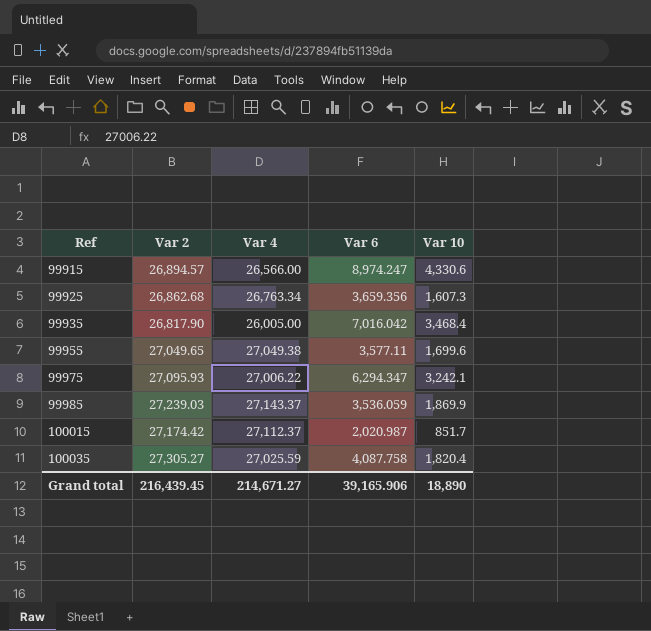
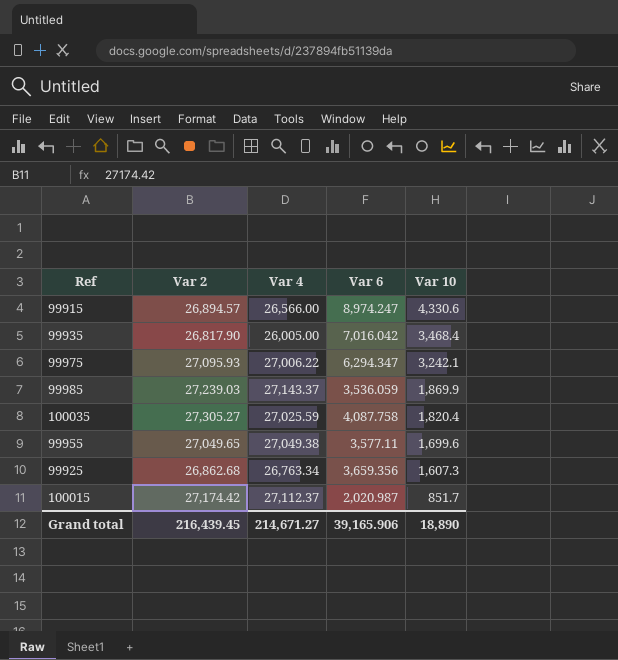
row order: Ref ascending -> Var 10 descending

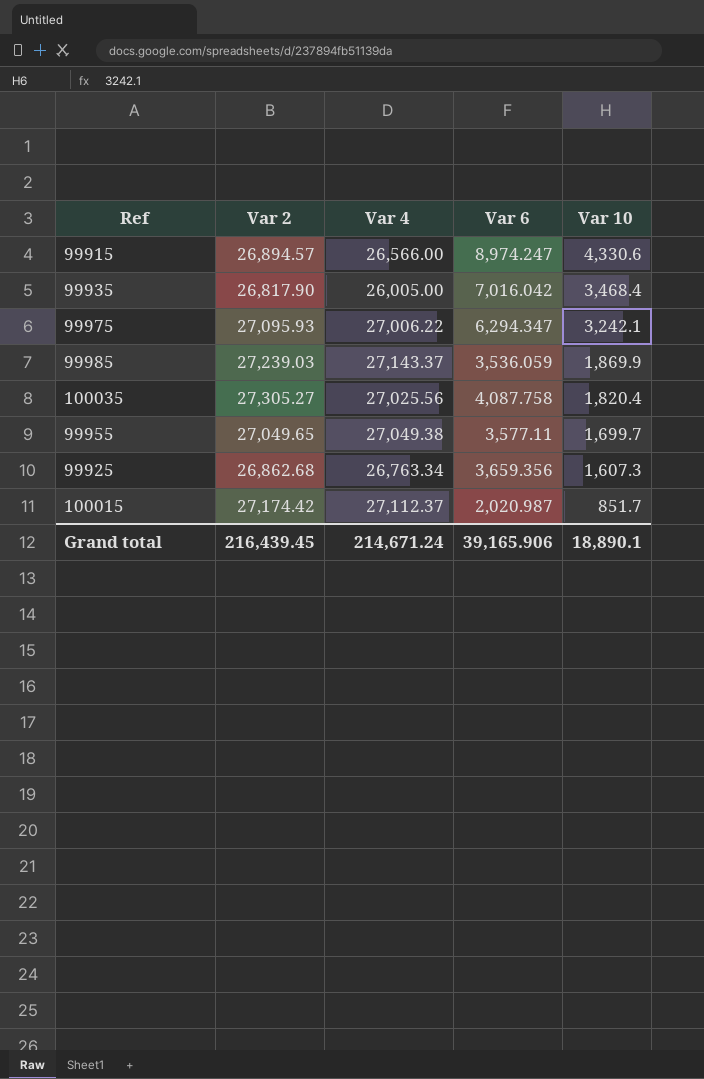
100035 | Var 4: 27,025.59 -> 27,025.56
99955 | Var 10: 1,699.6 -> 1,699.7
Grand total | Var 4: 214,671.27 -> 214,671.24
Grand total | Var 10: 18,890 -> 18,890.1

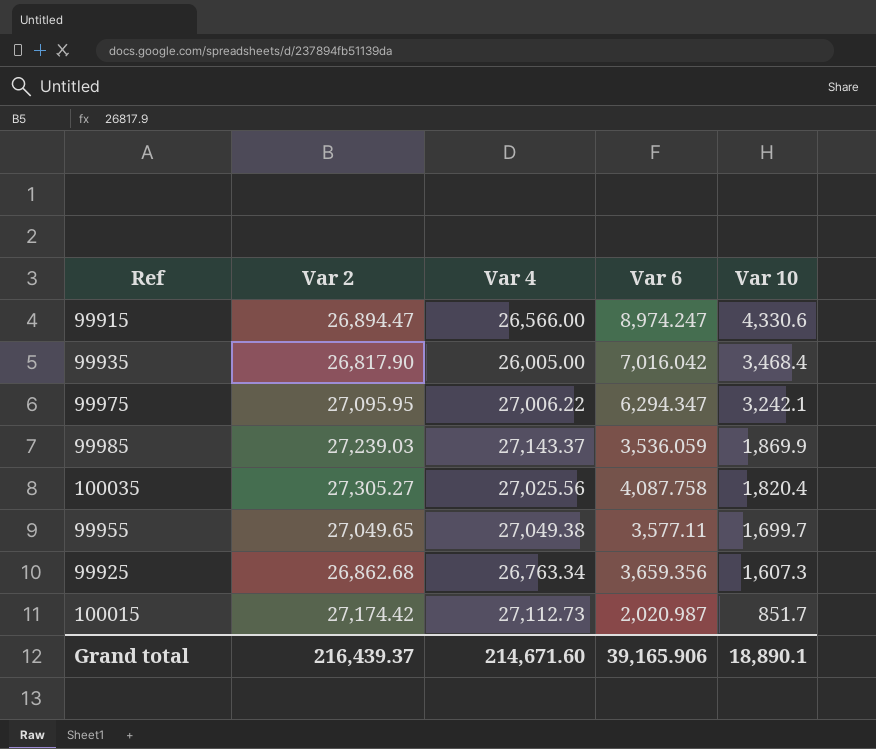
99915 | Var 2: 26,894.57 -> 26,894.47
99975 | Var 2: 27,095.93 -> 27,095.95
100015 | Var 4: 27,112.37 -> 27,112.73
Grand total | Var 2: 216,439.45 -> 216,439.37
Grand total | Var 4: 214,671.24 -> 214,671.60

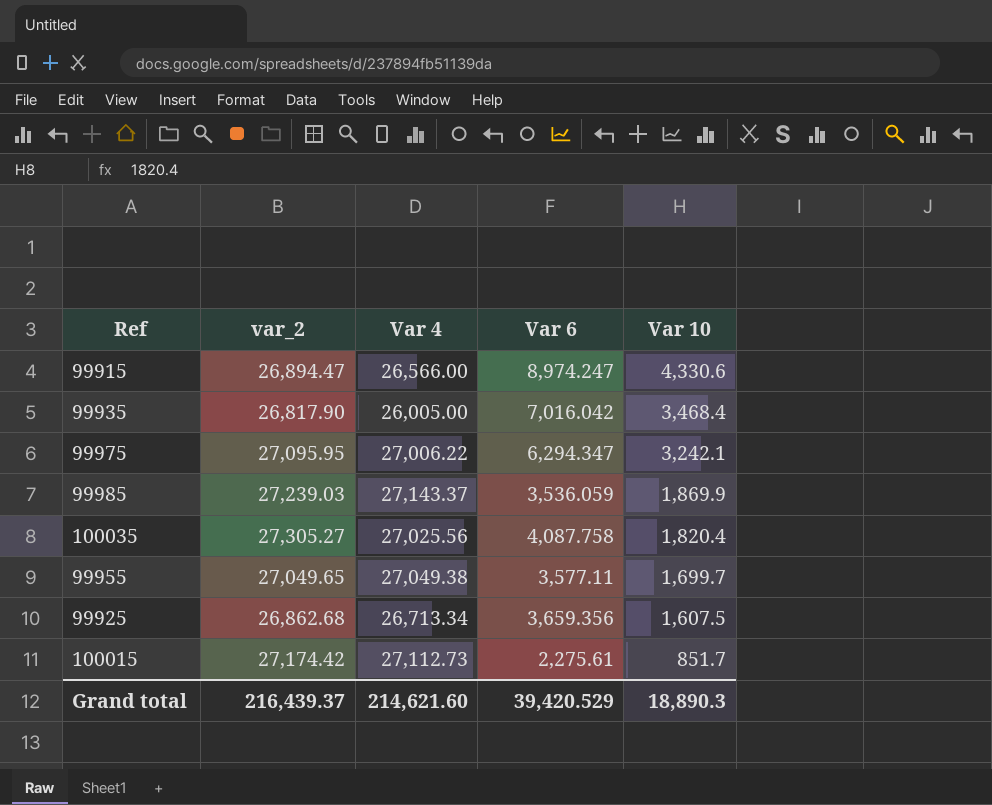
column name: Var 2 -> var_2
99925 | Var 4: 26,763.34 -> 26,713.34
99925 | Var 10: 1,607.3 -> 1,607.5
100015 | Var 6: 2,020.987 -> 2,275.61
Grand total | Var 4: 214,671.60 -> 214,621.60
Grand total | Var 6: 39,165.906 -> 39,420.529
Grand total | Var 10: 18,890.1 -> 18,890.3

